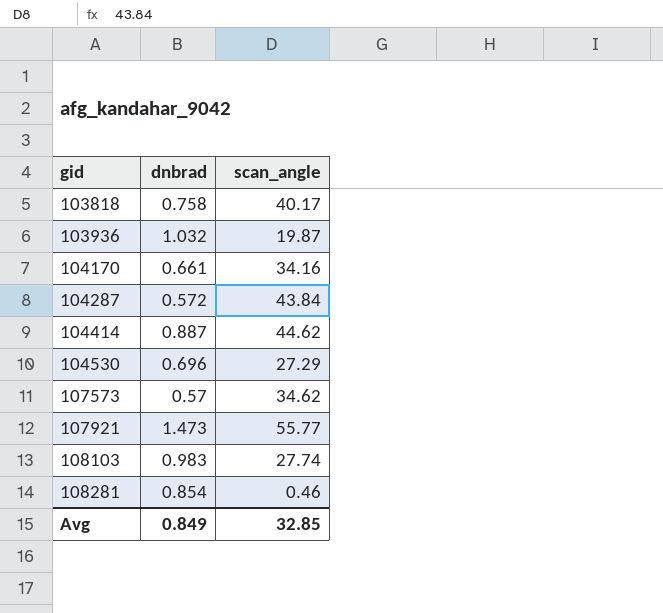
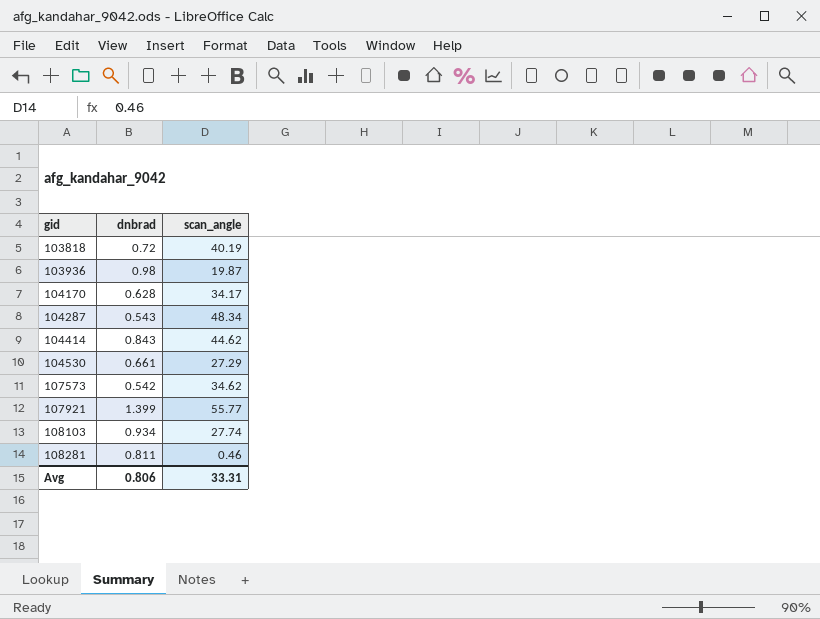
103818 | dnbrad: 0.758 -> 0.72
103818 | scan_angle: 40.17 -> 40.19
103936 | dnbrad: 1.032 -> 0.98
104170 | dnbrad: 0.661 -> 0.628
104170 | scan_angle: 34.16 -> 34.17
104287 | dnbrad: 0.572 -> 0.543
104287 | scan_angle: 43.84 -> 48.34
104414 | dnbrad: 0.887 -> 0.843
104530 | dnbrad: 0.696 -> 0.661
107573 | dnbrad: 0.57 -> 0.542
107921 | dnbrad: 1.473 -> 1.399
108103 | dnbrad: 0.983 -> 0.934
108281 | dnbrad: 0.854 -> 0.811
Avg | dnbrad: 0.849 -> 0.806
Avg | scan_angle: 32.85 -> 33.31

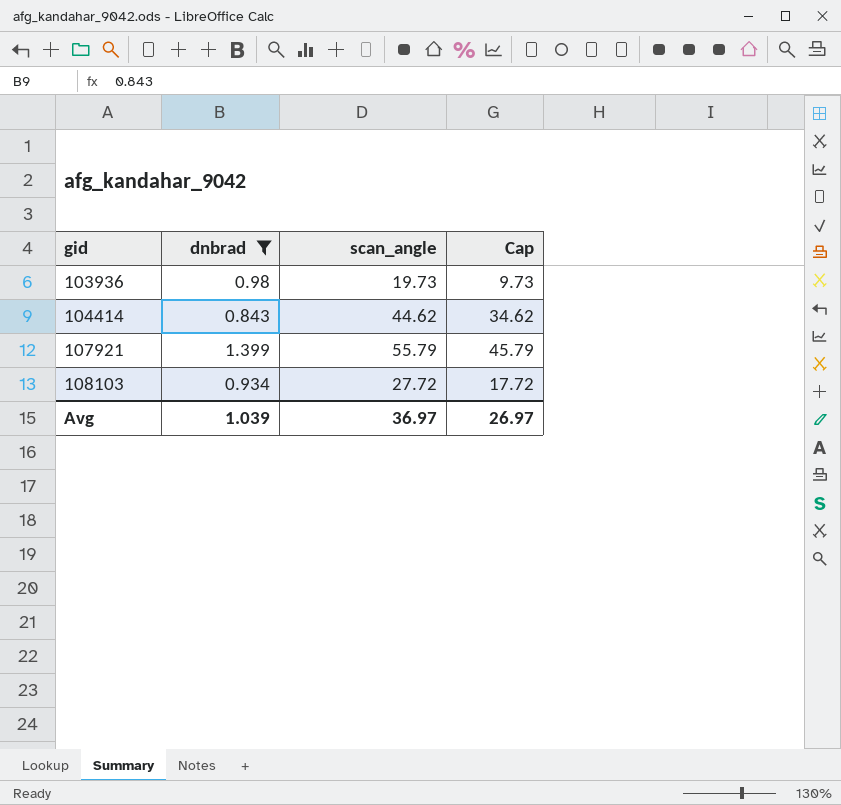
filter: none -> dnbrad >= 0.843
column Cap | formula: none -> [scan_angle] - 10
103936 | scan_angle: 19.87 -> 19.73
107921 | scan_angle: 55.77 -> 55.79
108103 | scan_angle: 27.74 -> 27.72
Avg | dnbrad: 0.806 -> 1.039
Avg | scan_angle: 33.31 -> 36.97

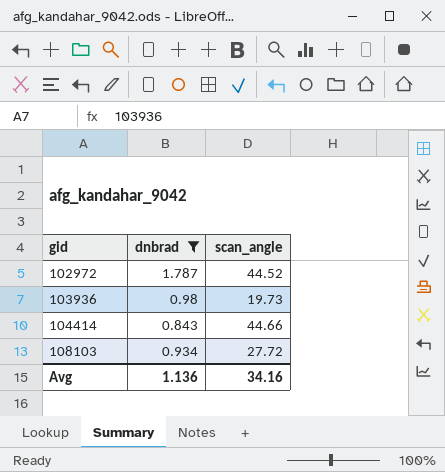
column Cap | formula: [scan_angle] - 10 -> none
row 107921: 1.399 | 55.79 | 45.79 -> none
row 102972: none -> 1.787 | 44.52
104414 | scan_angle: 44.62 -> 44.66
Avg | dnbrad: 1.039 -> 1.136
Avg | scan_angle: 36.97 -> 34.16

